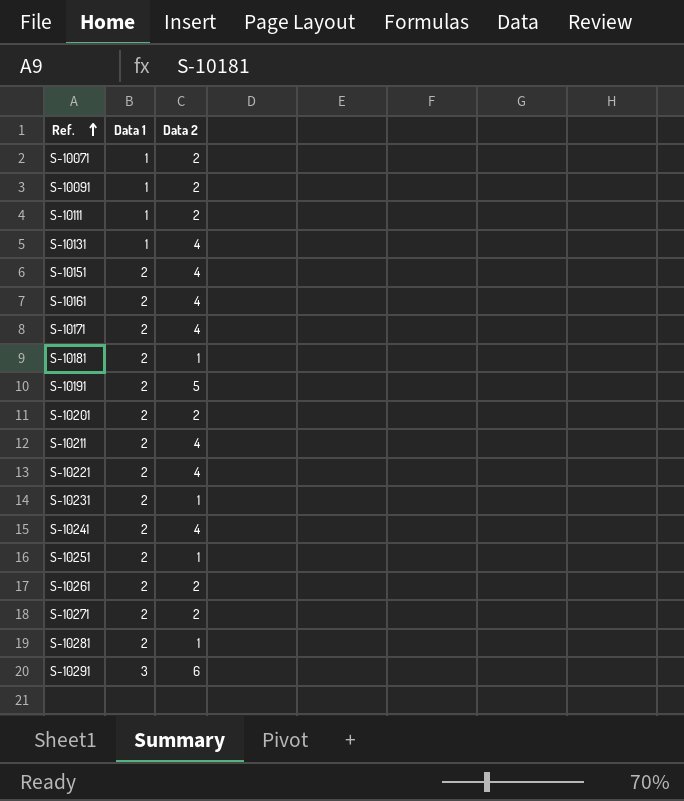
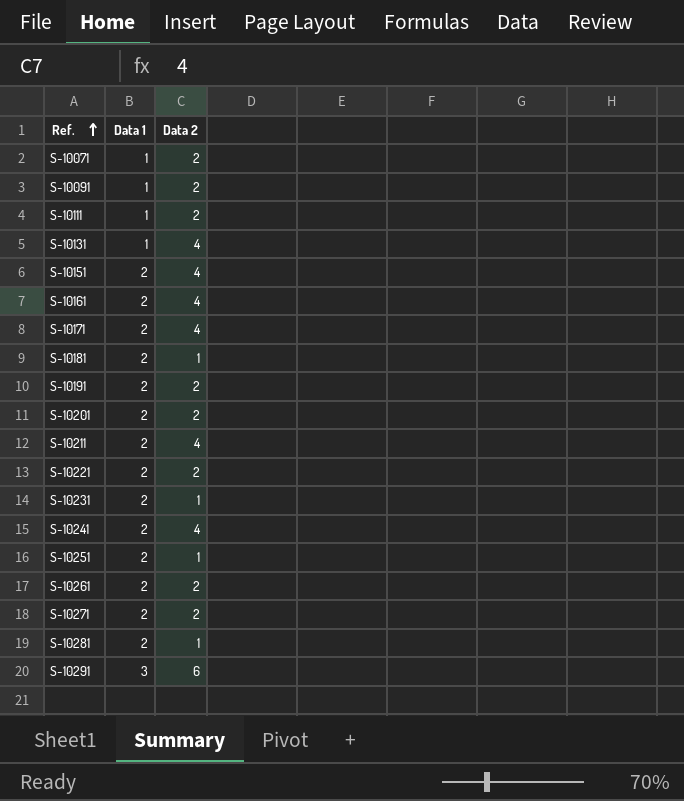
S-10191 | Data 2: 5 -> 2
S-10221 | Data 2: 4 -> 2

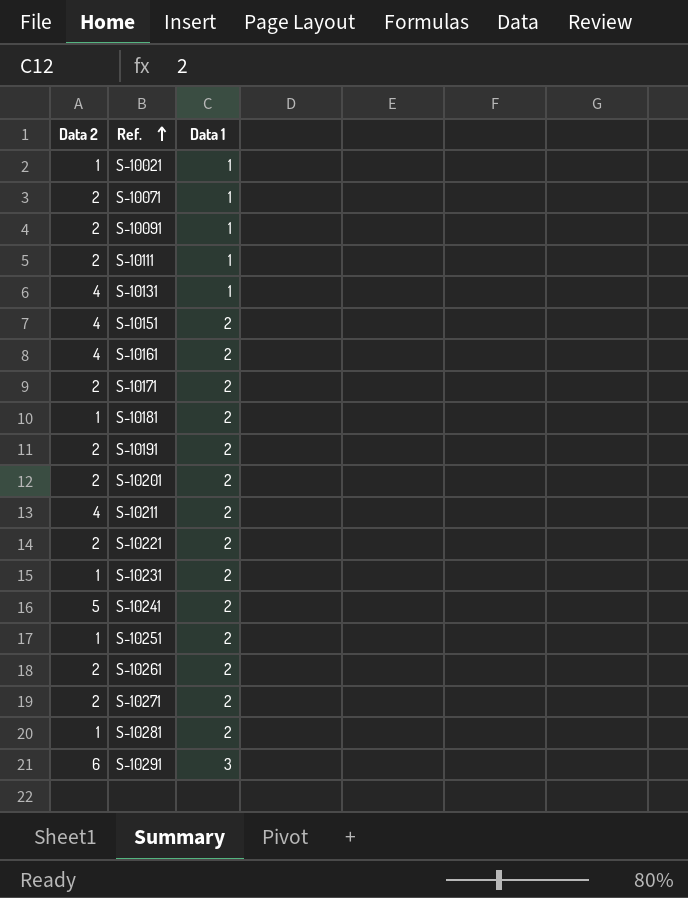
column Data 2 | position: 3 -> 1
row S-10021: none -> 1 | 1
S-10171 | Data 2: 4 -> 2
S-10241 | Data 2: 4 -> 5

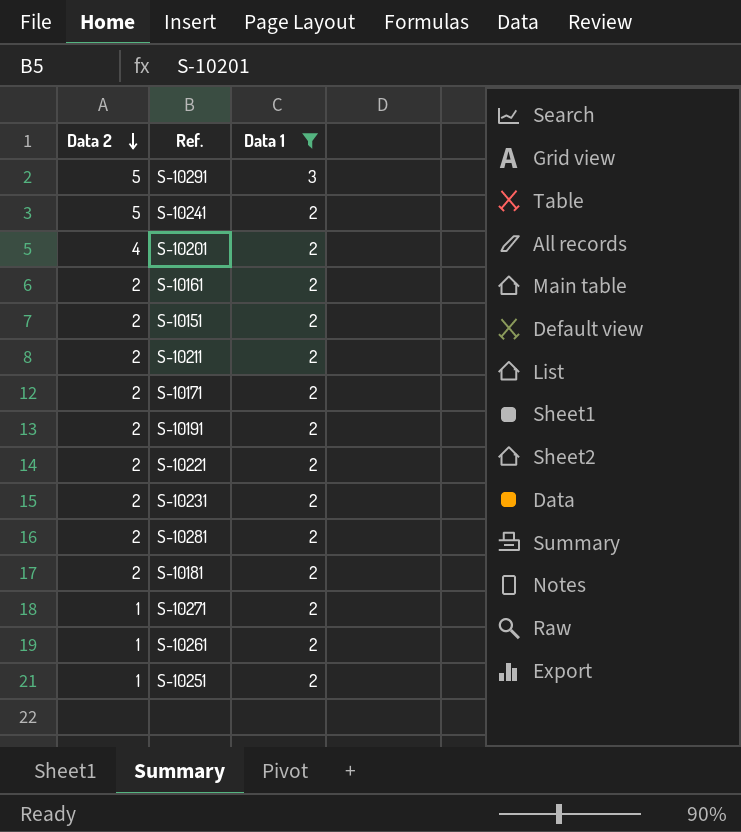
filter: none -> Data 1 != 1
row order: Ref. ascending -> Data 2 descending
S-10291 | Data 2: 6 -> 5
S-10201 | Data 2: 2 -> 4
S-10161 | Data 2: 4 -> 2
S-10151 | Data 2: 4 -> 2
S-10211 | Data 2: 4 -> 2
S-10231 | Data 2: 1 -> 2
S-10281 | Data 2: 1 -> 2
S-10181 | Data 2: 1 -> 2
S-10271 | Data 2: 2 -> 1
S-10261 | Data 2: 2 -> 1

